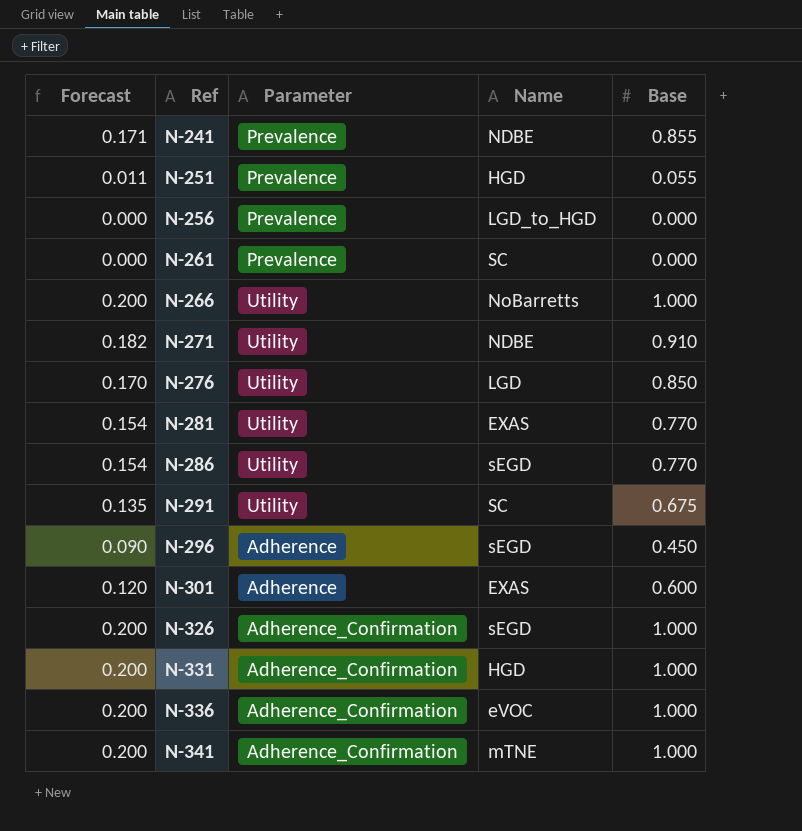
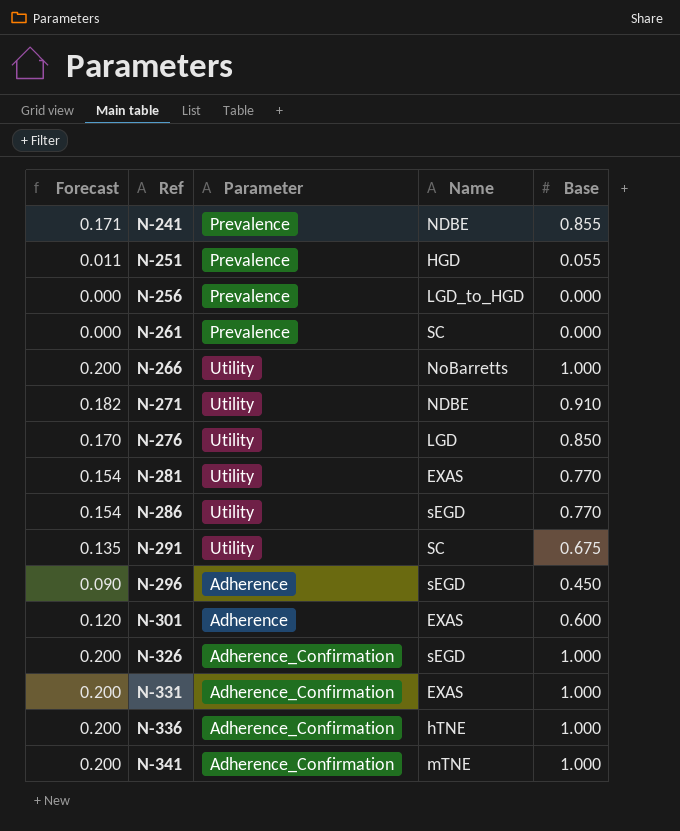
N-331 | Name: HGD -> EXAS
N-336 | Name: eVOC -> hTNE

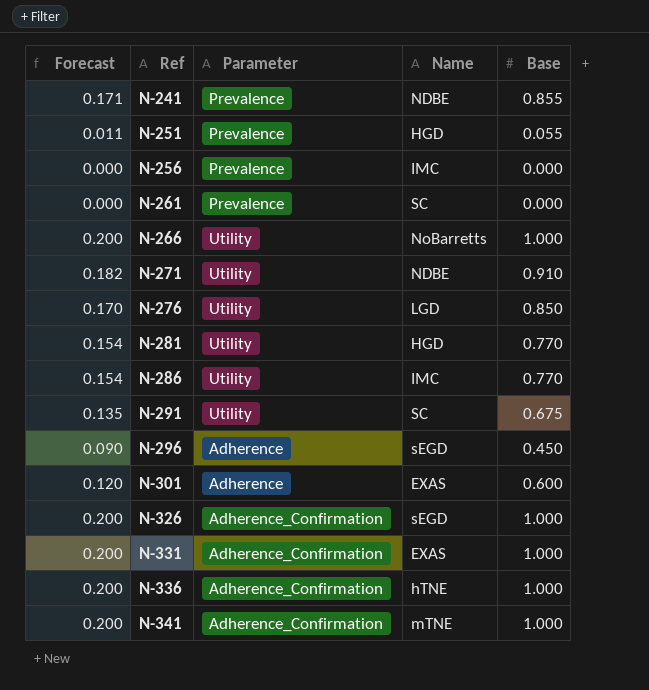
N-256 | Name: LGD_to_HGD -> IMC
N-281 | Name: EXAS -> HGD
N-286 | Name: sEGD -> IMC

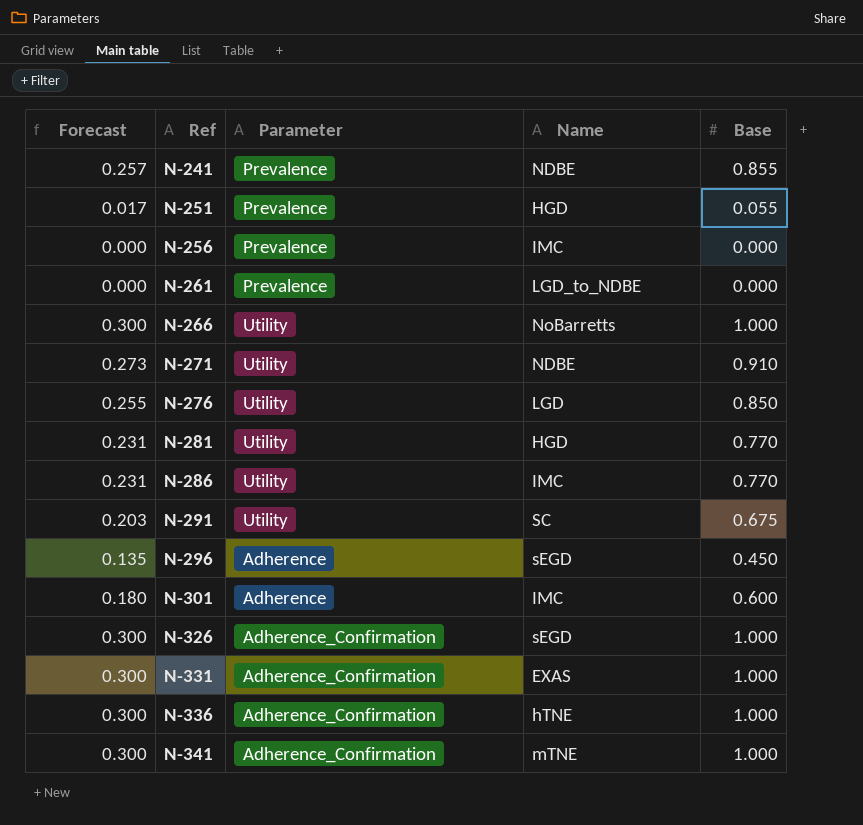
column Forecast | formula: [Base] * 0.2 -> [Base] * 0.3
N-261 | Name: SC -> LGD_to_NDBE
N-301 | Name: EXAS -> IMC

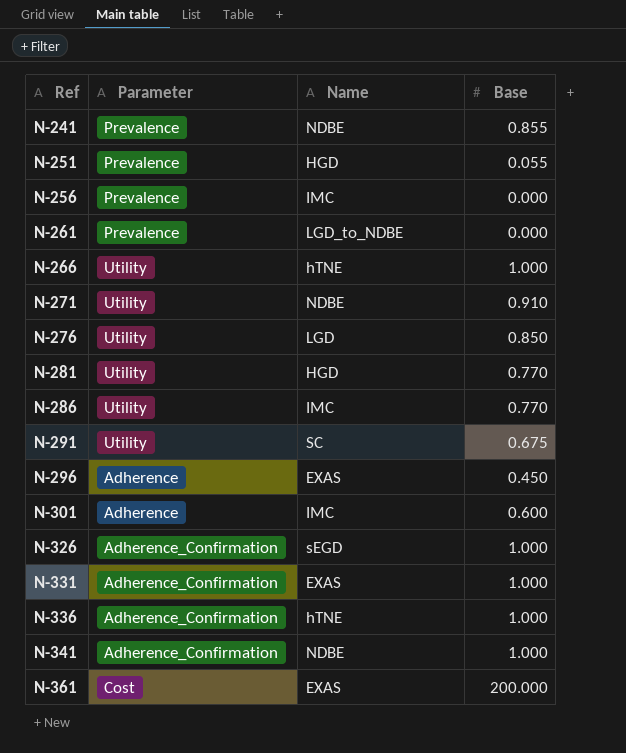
column Forecast | formula: [Base] * 0.3 -> none
N-266 | Name: NoBarretts -> hTNE
N-296 | Name: sEGD -> EXAS
N-341 | Name: mTNE -> NDBE
row N-361: none -> Cost | EXAS | 200.000

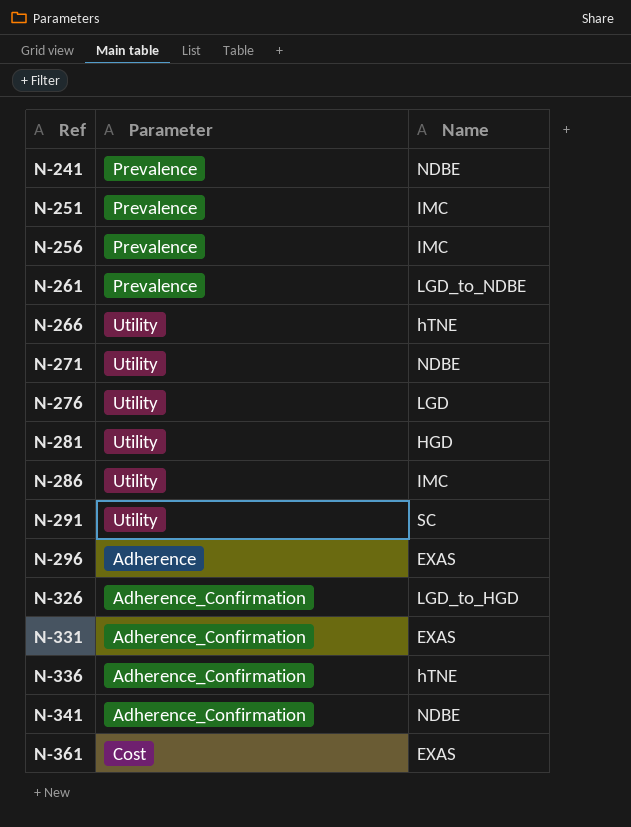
column Base | position: 4 -> none
row N-301: Adherence | IMC | 0.600 -> none
N-251 | Name: HGD -> IMC
N-326 | Name: sEGD -> LGD_to_HGD

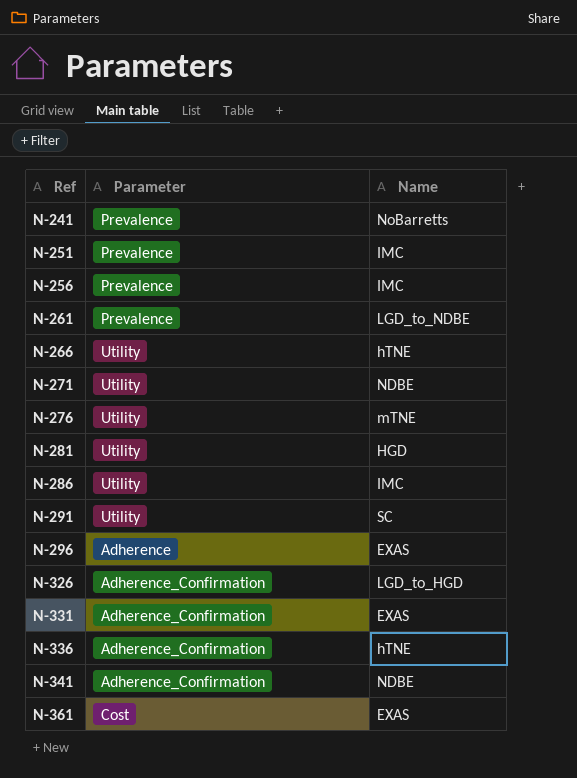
N-241 | Name: NDBE -> NoBarretts
N-276 | Name: LGD -> mTNE

